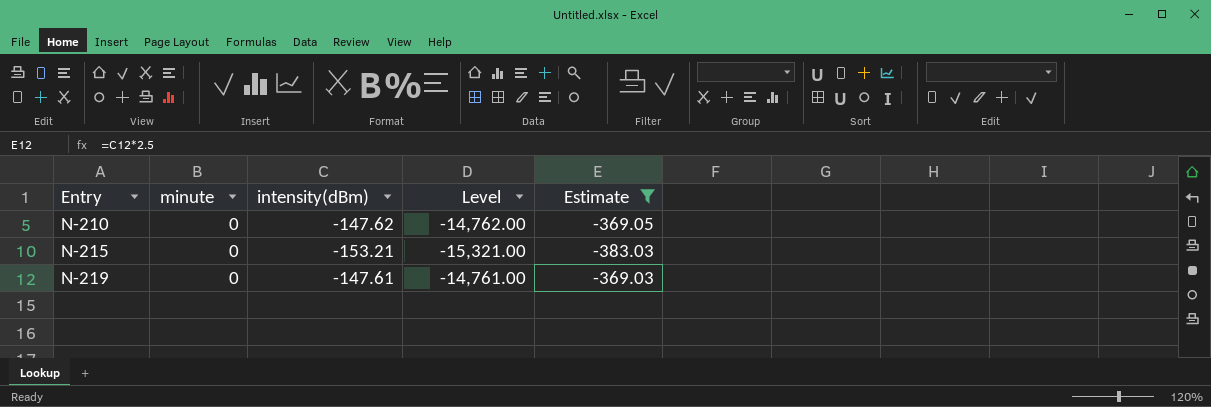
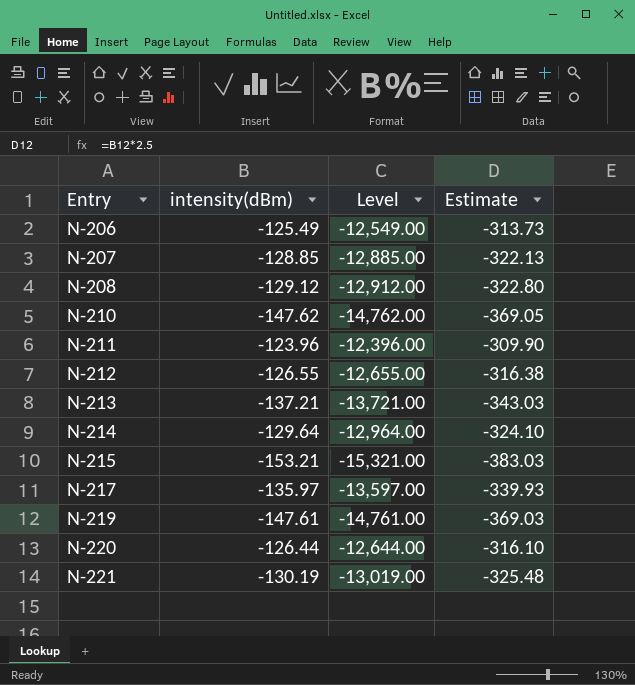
filter: Estimate <= -369.03 -> none
column minute | position: 2 -> none

